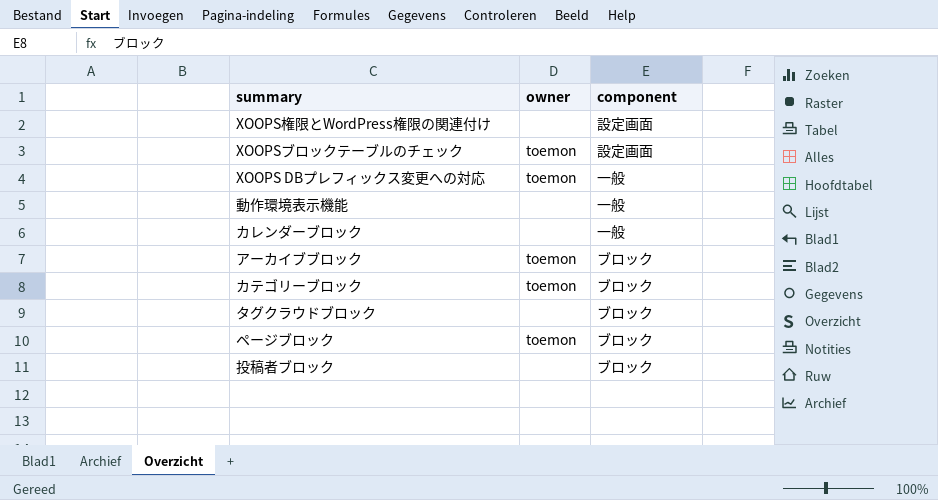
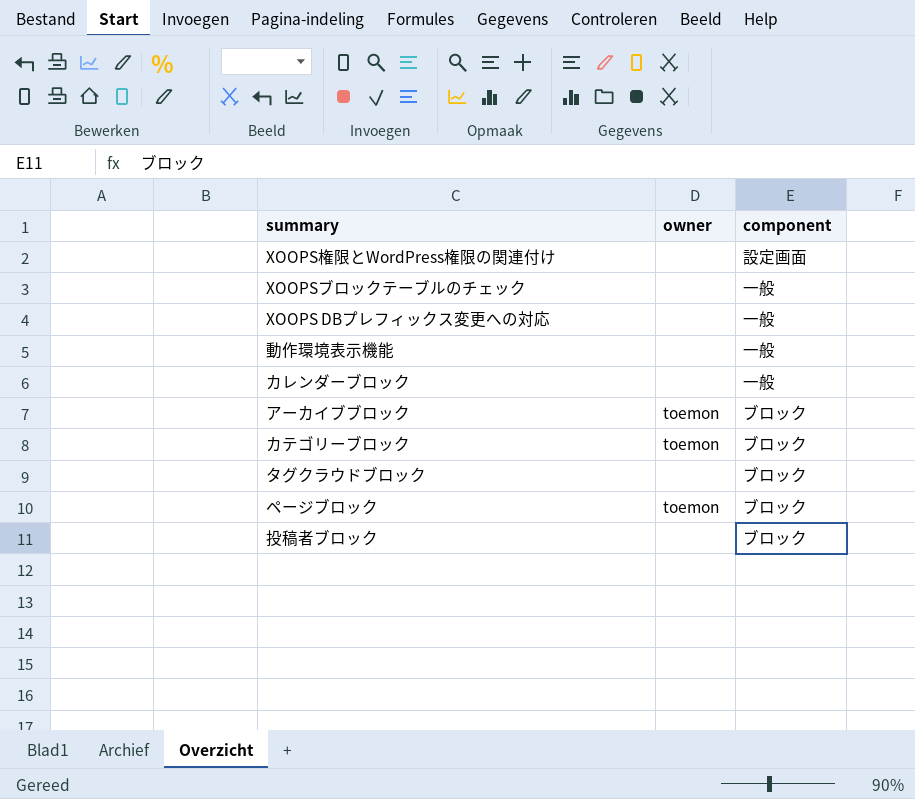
XOOPSブロックテーブルのチェック | owner: toemon -> none
XOOPSブロックテーブルのチェック | component: 設定画面 -> 一般
XOOPS DBプレフィックス変更への対応 | owner: toemon -> none

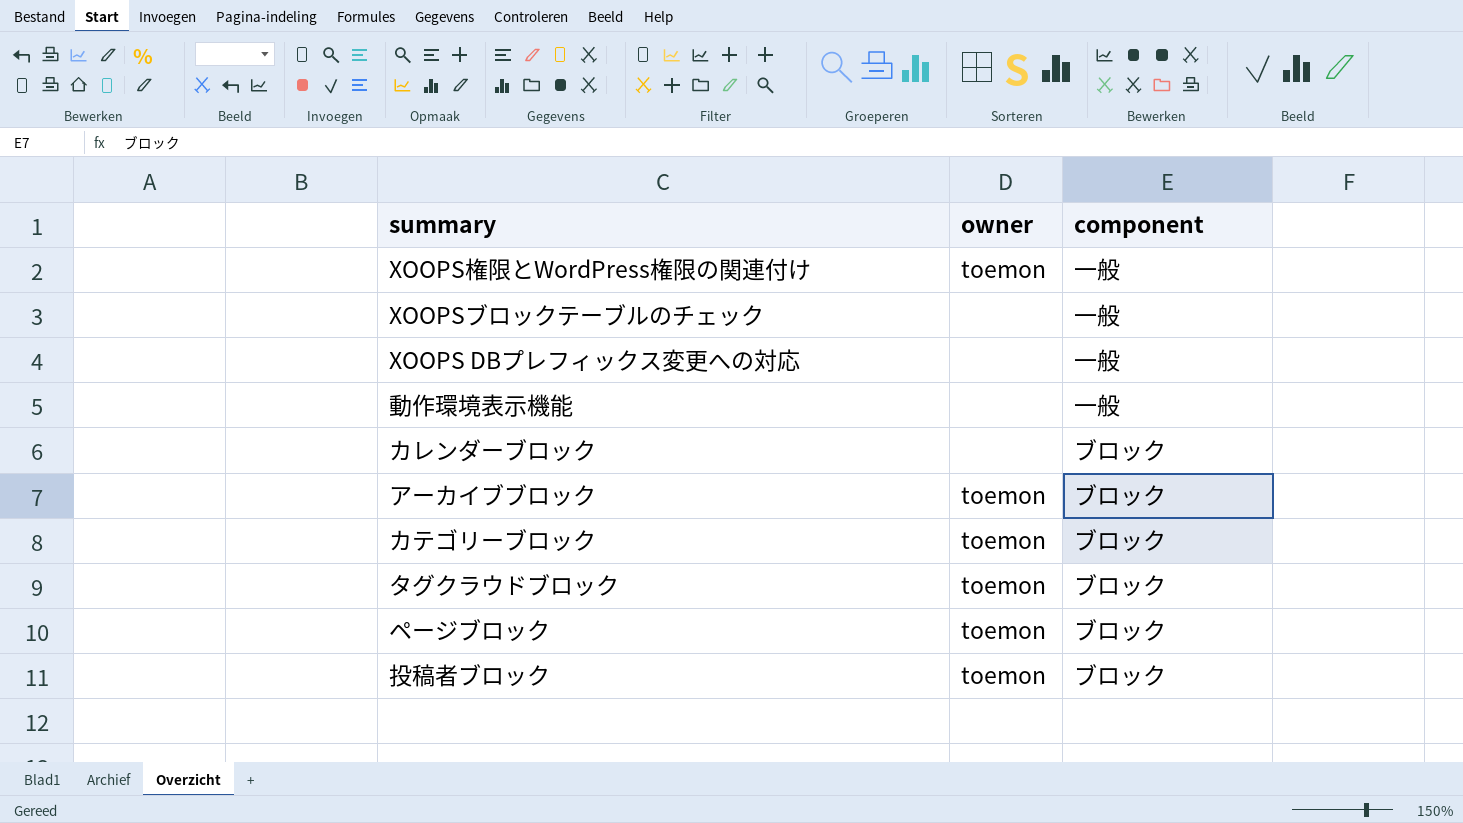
XOOPS権限とWordPress権限の関連付け | owner: none -> toemon
XOOPS権限とWordPress権限の関連付け | component: 設定画面 -> 一般
カレンダーブロック | component: 一般 -> ブロック
タグクラウドブロック | owner: none -> toemon
投稿者ブロック | owner: none -> toemon

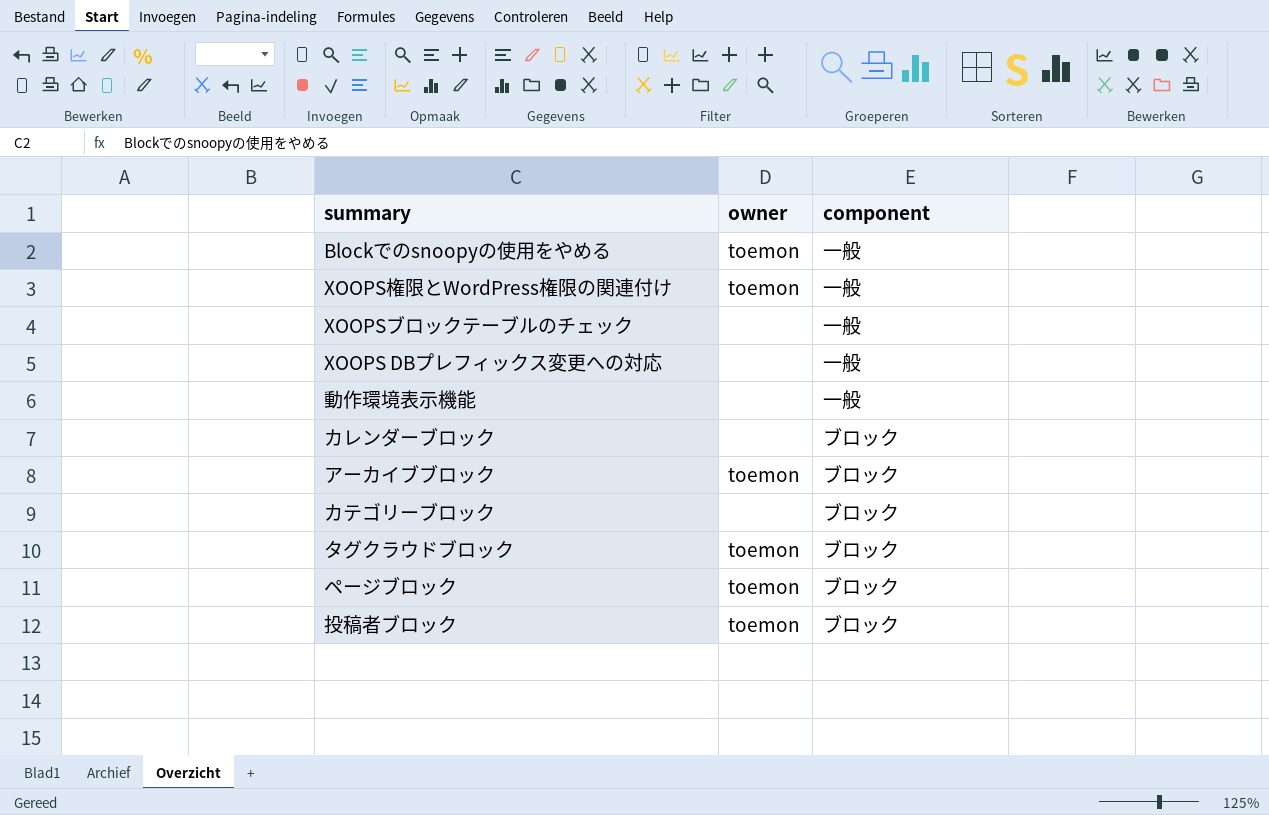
row Blockでのsnoopyの使用をやめる: none -> toemon | 一般
カテゴリーブロック | owner: toemon -> none

